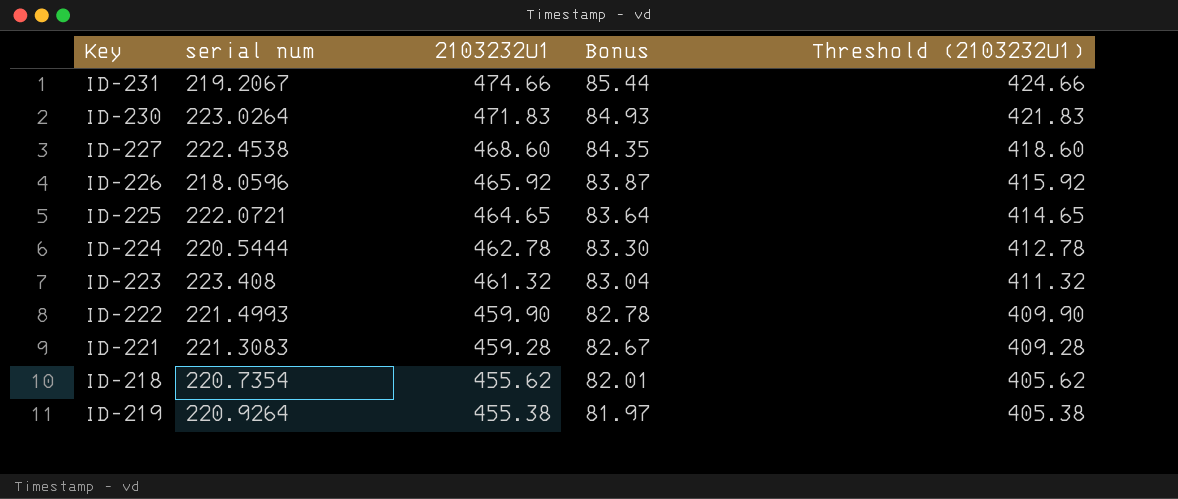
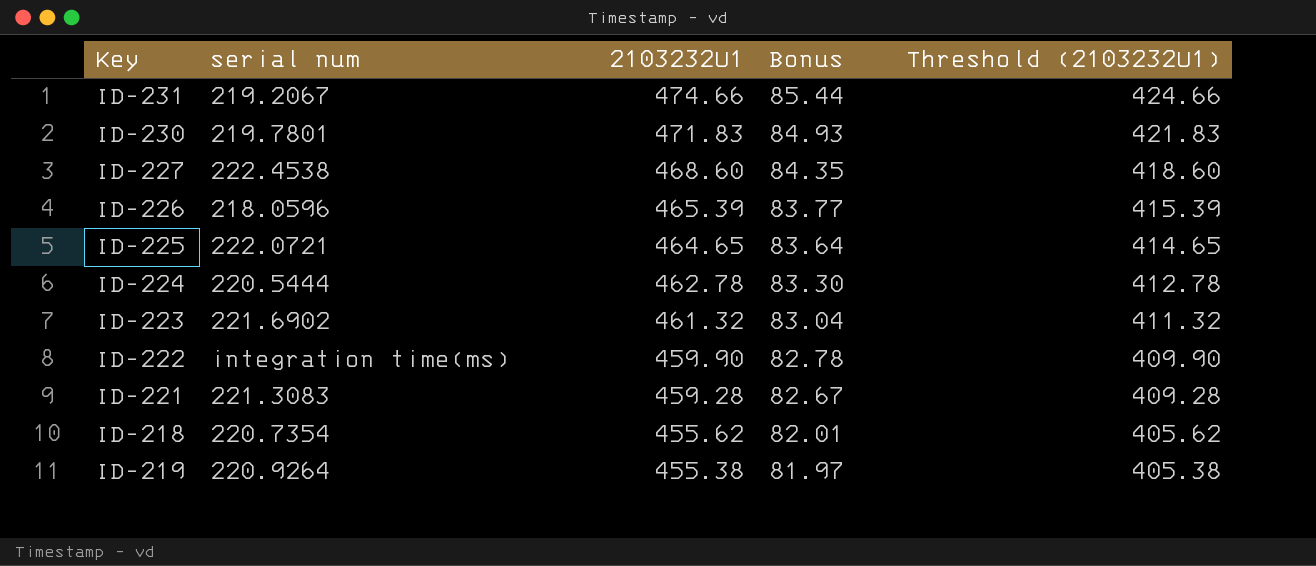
ID-230 | serial num: 223.0264 -> 219.7801
ID-226 | 2103232U1: 465.92 -> 465.39
ID-226 | Bonus: 83.87 -> 83.77
ID-226 | Threshold (2103232U1): 415.92 -> 415.39
ID-223 | serial num: 223.408 -> 221.6902
ID-222 | serial num: 221.4993 -> integration time(ms)

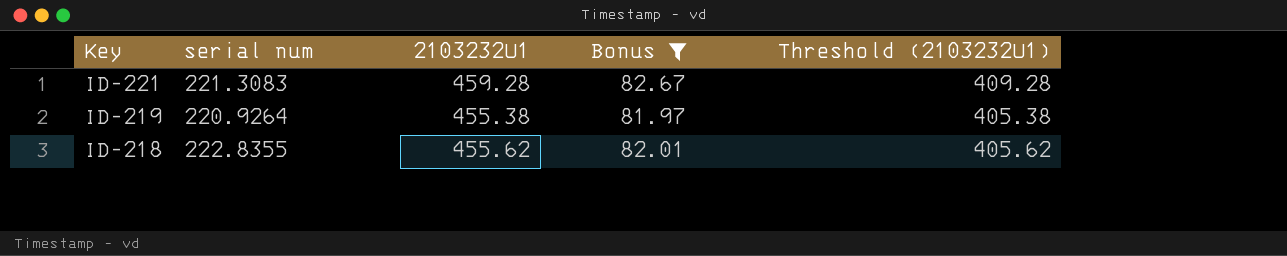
filter: none -> Bonus <= 82.67
row order: 2103232U1 descending -> Key descending
ID-218 | serial num: 220.7354 -> 222.8355

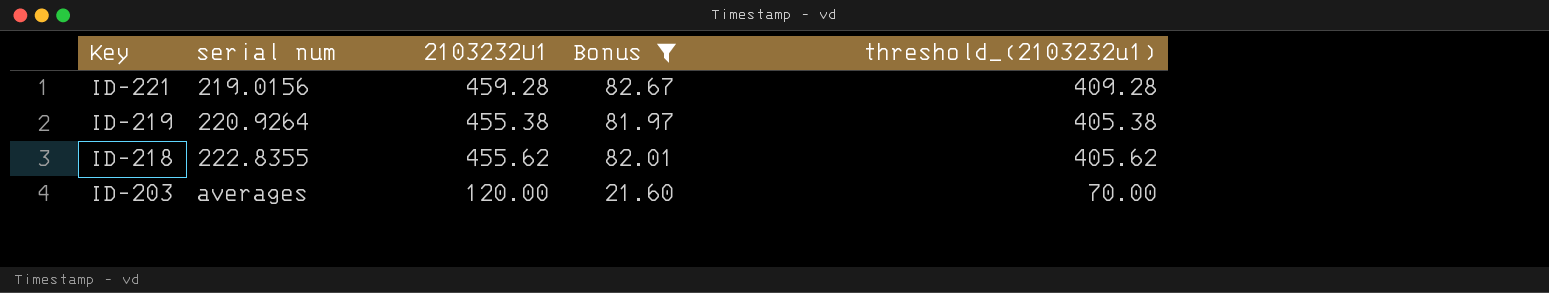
column name: Threshold (2103232U1) -> threshold_(2103232u1)
ID-221 | serial num: 221.3083 -> 219.0156
row ID-203: none -> averages | 120.00 | 21.60 | 70.00

